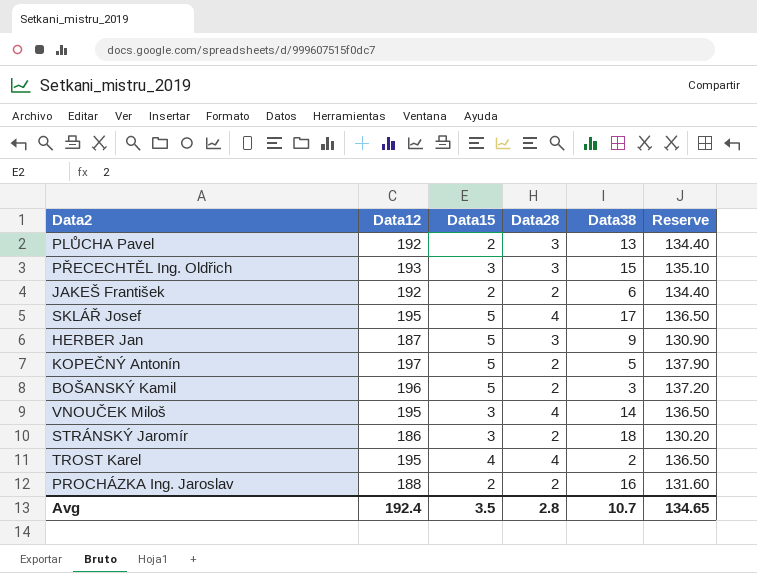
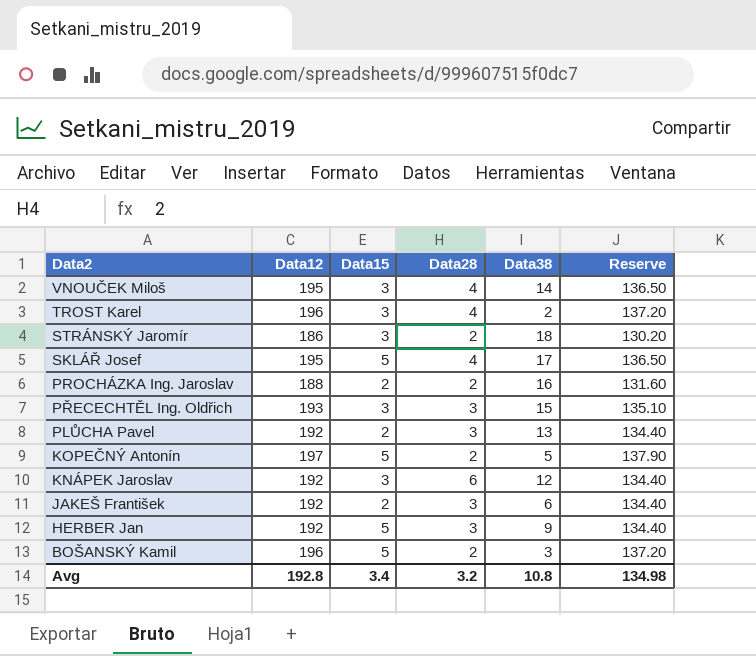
row order: none -> Data2 descending
TROST Karel | Data12: 195 -> 196
TROST Karel | Data15: 4 -> 3
TROST Karel | Reserve: 136.50 -> 137.20
row KNÁPEK Jaroslav: none -> 192 | 3 | 6 | 12 | 134.40
JAKEŠ František | Data28: 2 -> 3
HERBER Jan | Data12: 187 -> 192
HERBER Jan | Reserve: 130.90 -> 134.40
Avg | Data12: 192.4 -> 192.8
Avg | Data15: 3.5 -> 3.4
Avg | Data28: 2.8 -> 3.2
Avg | Data38: 10.7 -> 10.8
Avg | Reserve: 134.65 -> 134.98

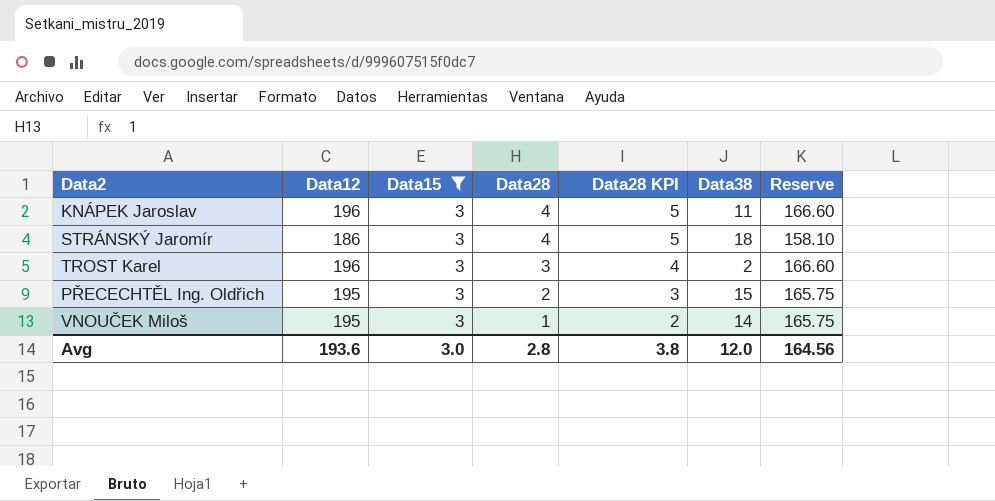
filter: none -> Data15 = 3
row order: Data2 descending -> Data28 descending
column Data28 KPI | formula: none -> [Data28] + 1
column Reserve | formula: [Data12] * 0.7 -> [Data12] * 0.85
KNÁPEK Jaroslav | Data12: 192 -> 196
KNÁPEK Jaroslav | Data28: 6 -> 4
KNÁPEK Jaroslav | Data38: 12 -> 11
STRÁNSKÝ Jaromír | Data28: 2 -> 4
TROST Karel | Data28: 4 -> 3
PŘECECHTĚL Ing. Oldřich | Data12: 193 -> 195
PŘECECHTĚL Ing. Oldřich | Data28: 3 -> 2
VNOUČEK Miloš | Data28: 4 -> 1
Avg | Data12: 192.8 -> 193.6
Avg | Data15: 3.4 -> 3.0
Avg | Data28: 3.2 -> 2.8
Avg | Data38: 10.8 -> 12.0
Avg | Reserve: 134.98 -> 164.56

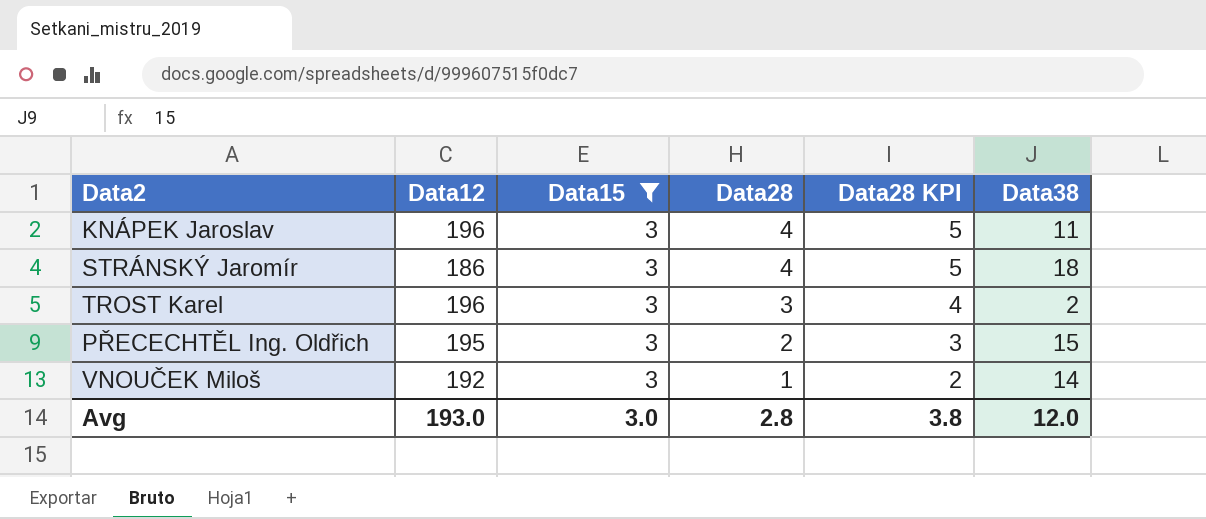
column Reserve | formula: [Data12] * 0.85 -> none
VNOUČEK Miloš | Data12: 195 -> 192
Avg | Data12: 193.6 -> 193.0

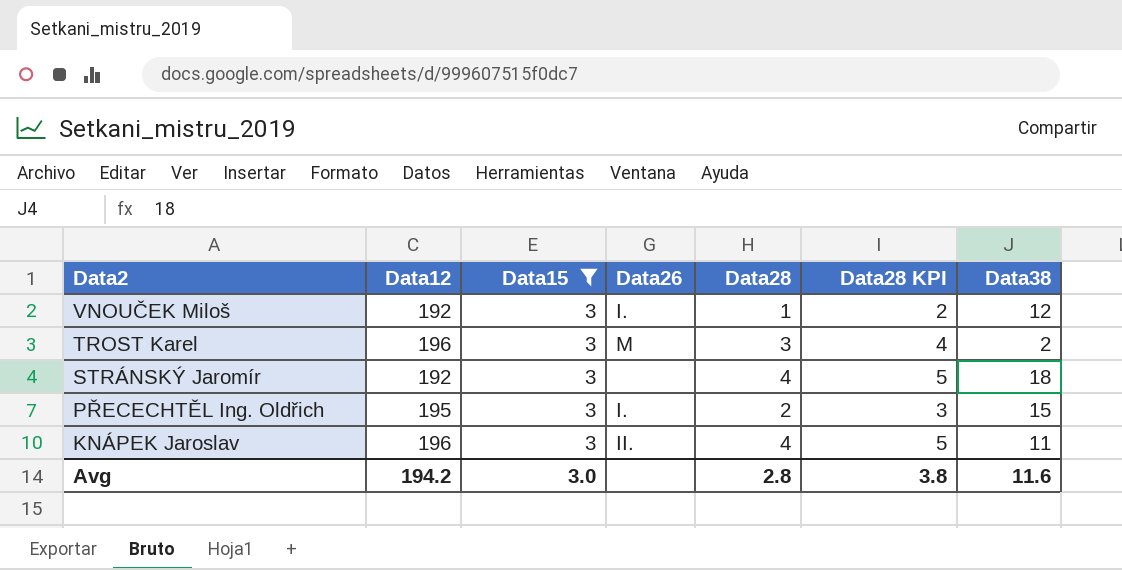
row order: Data28 descending -> Data2 descending
column Data26 | position: none -> 4
VNOUČEK Miloš | Data38: 14 -> 12
STRÁNSKÝ Jaromír | Data12: 186 -> 192
Avg | Data12: 193.0 -> 194.2
Avg | Data38: 12.0 -> 11.6

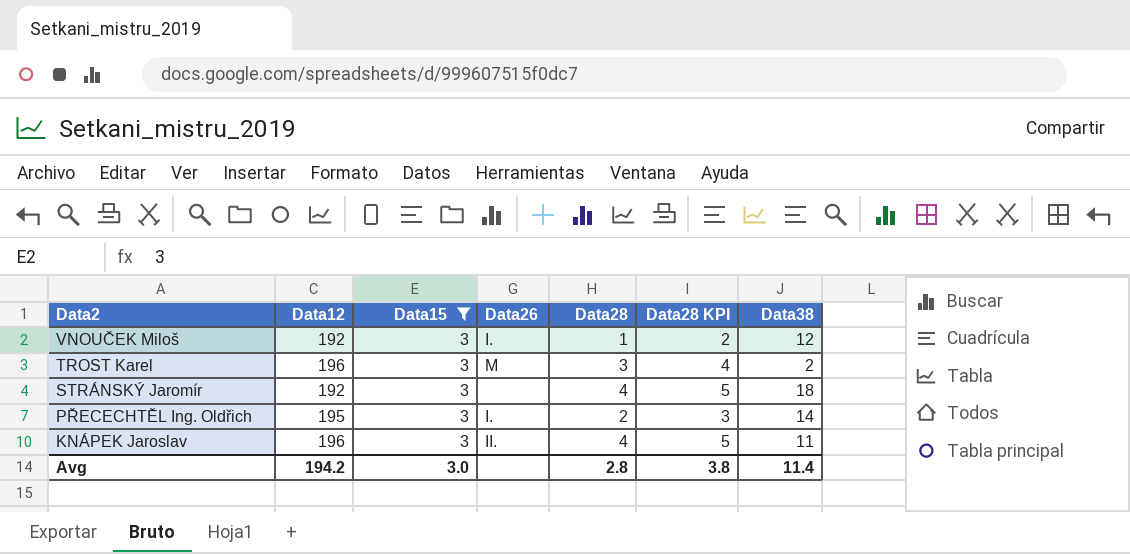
PŘECECHTĚL Ing. Oldřich | Data38: 15 -> 14
Avg | Data38: 11.6 -> 11.4

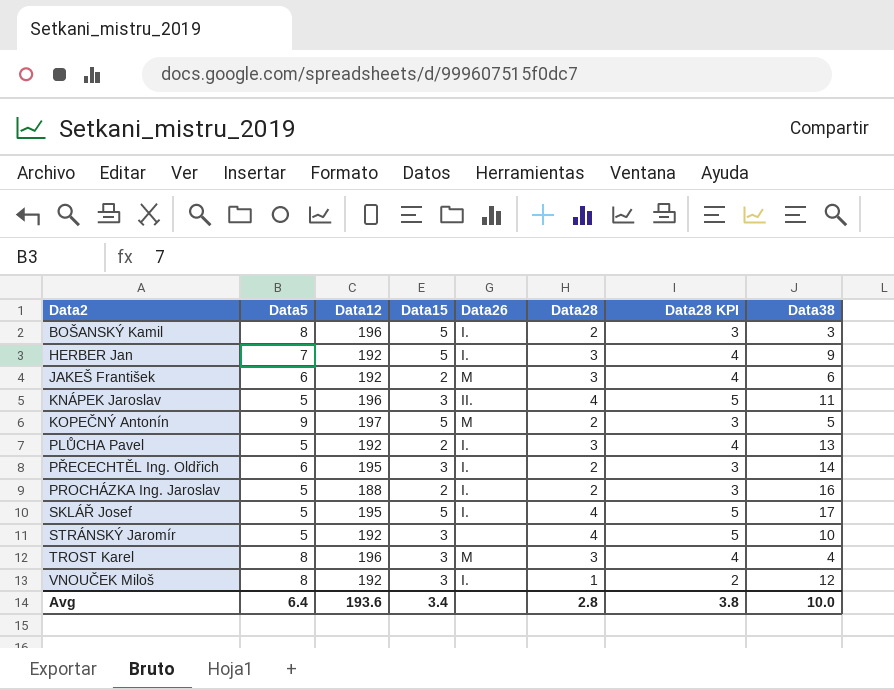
filter: Data15 = 3 -> none
row order: Data2 descending -> Data2 ascending
column Data5 | position: none -> 2
STRÁNSKÝ Jaromír | Data38: 18 -> 10
TROST Karel | Data38: 2 -> 4
Avg | Data12: 194.2 -> 193.6
Avg | Data15: 3.0 -> 3.4
Avg | Data38: 11.4 -> 10.0

